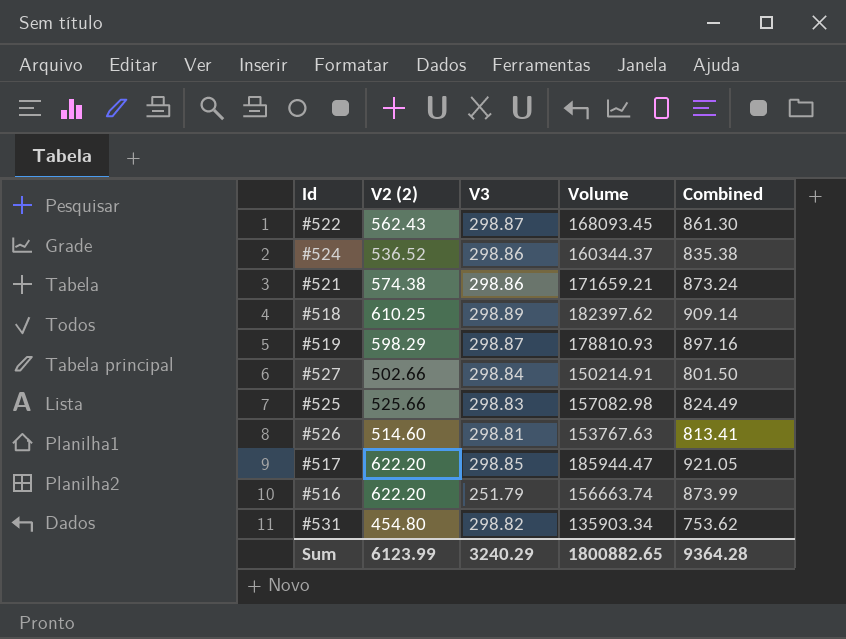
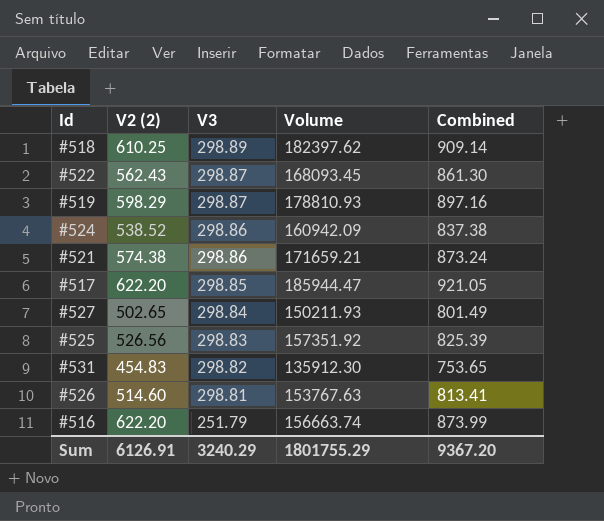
row order: none -> V3 descending
#524 | V2 (2): 536.52 -> 538.52
#524 | Volume: 160344.37 -> 160942.09
#524 | Combined: 835.38 -> 837.38
#527 | V2 (2): 502.66 -> 502.65
#527 | Volume: 150214.91 -> 150211.93
#527 | Combined: 801.50 -> 801.49
#525 | V2 (2): 525.66 -> 526.56
#525 | Volume: 157082.98 -> 157351.92
#525 | Combined: 824.49 -> 825.39
#531 | V2 (2): 454.80 -> 454.83
#531 | Volume: 135903.34 -> 135912.30
#531 | Combined: 753.62 -> 753.65
Sum | V2 (2): 6123.99 -> 6126.91
Sum | Volume: 1800882.65 -> 1801755.29
Sum | Combined: 9364.28 -> 9367.20

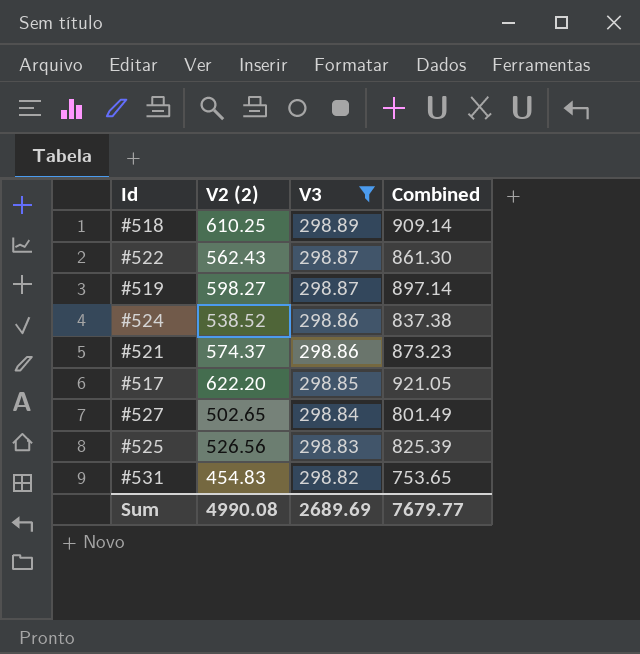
filter: none -> V3 >= 298.82
column Volume | formula: [V2 (2)] * [V3] -> none
#519 | V2 (2): 598.29 -> 598.27
#519 | Combined: 897.16 -> 897.14
#521 | V2 (2): 574.38 -> 574.37
#521 | Combined: 873.24 -> 873.23
Sum | V2 (2): 6126.91 -> 4990.08
Sum | V3: 3240.29 -> 2689.69
Sum | Combined: 9367.20 -> 7679.77

